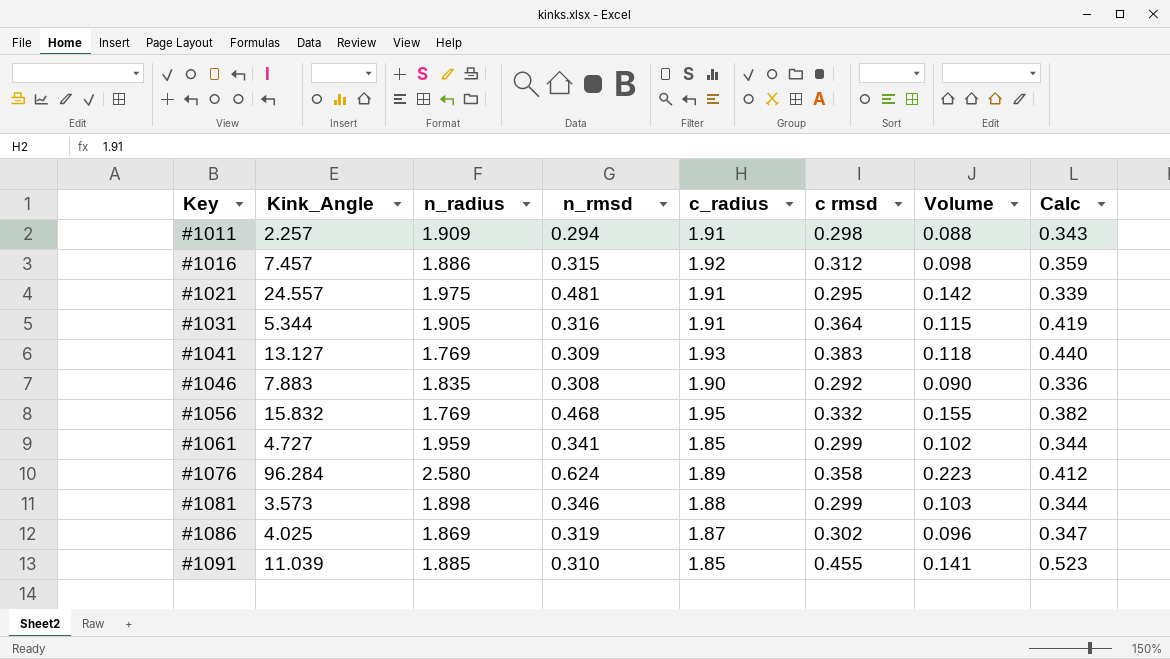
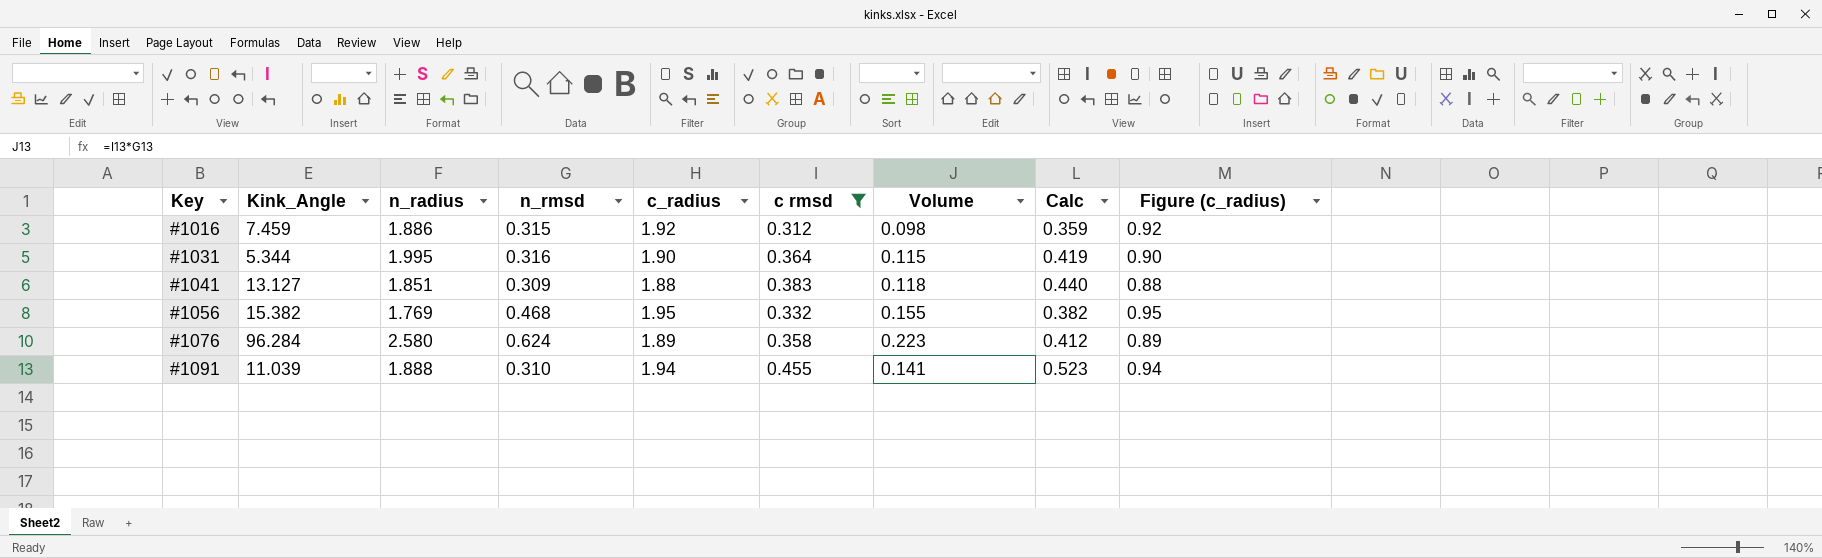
filter: none -> c rmsd >= 0.312
column Figure (c_radius) | formula: none -> [c_radius] - 1
#1016 | Kink_Angle: 7.457 -> 7.459
#1031 | n_radius: 1.905 -> 1.995
#1031 | c_radius: 1.91 -> 1.90
#1041 | n_radius: 1.769 -> 1.851
#1041 | c_radius: 1.93 -> 1.88
#1056 | Kink_Angle: 15.832 -> 15.382
#1091 | n_radius: 1.885 -> 1.888
#1091 | c_radius: 1.85 -> 1.94

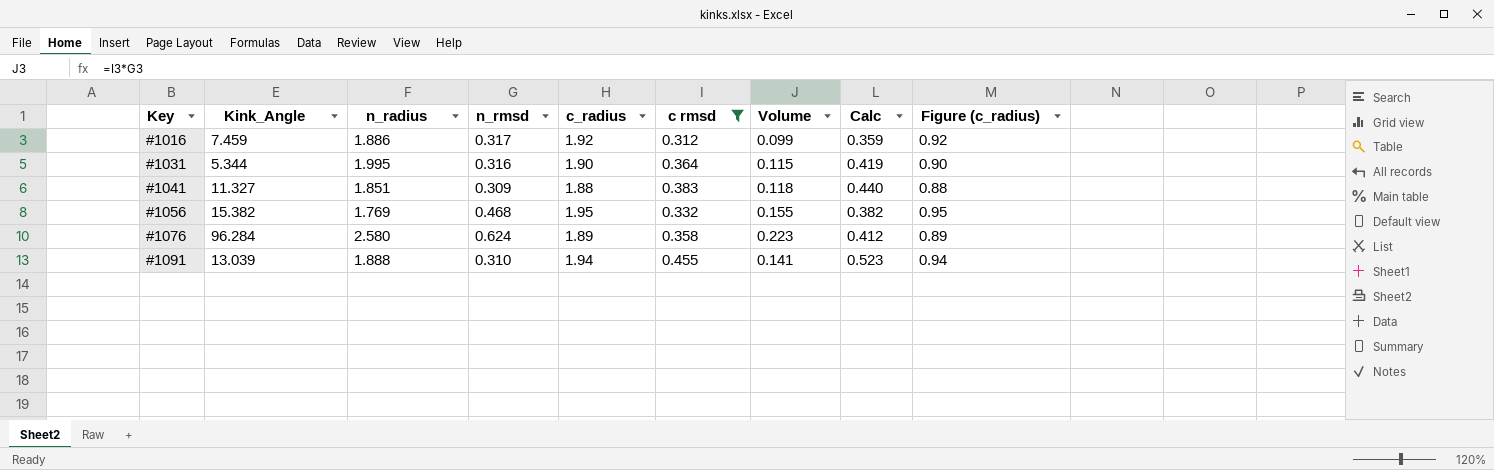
#1016 | n_rmsd: 0.315 -> 0.317
#1016 | Volume: 0.098 -> 0.099
#1041 | Kink_Angle: 13.127 -> 11.327
#1091 | Kink_Angle: 11.039 -> 13.039

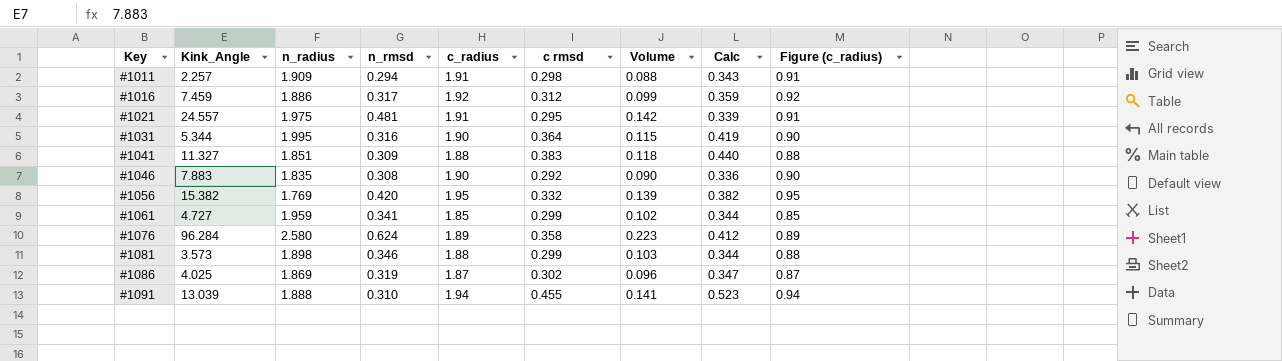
filter: c rmsd >= 0.312 -> none
#1056 | n_rmsd: 0.468 -> 0.420
#1056 | Volume: 0.155 -> 0.139

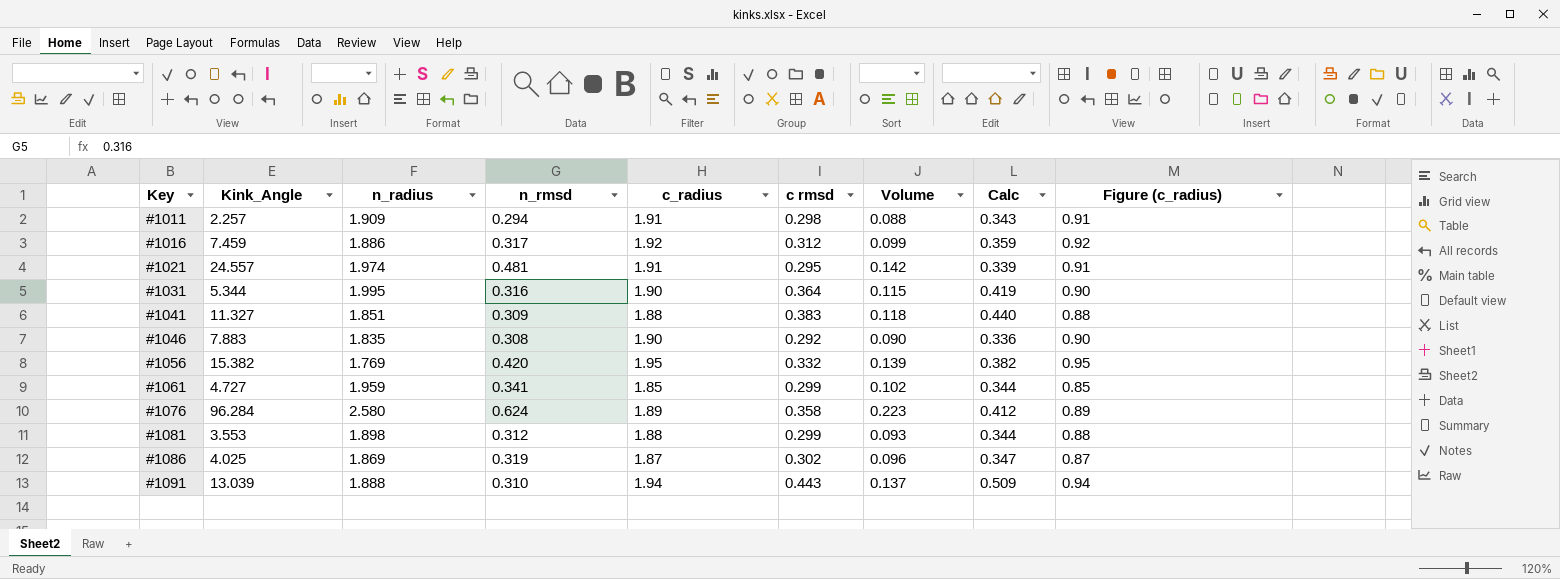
#1021 | n_radius: 1.975 -> 1.974
#1081 | Kink_Angle: 3.573 -> 3.553
#1081 | n_rmsd: 0.346 -> 0.312
#1081 | Volume: 0.103 -> 0.093
#1091 | c rmsd: 0.455 -> 0.443
#1091 | Volume: 0.141 -> 0.137
#1091 | Calc: 0.523 -> 0.509

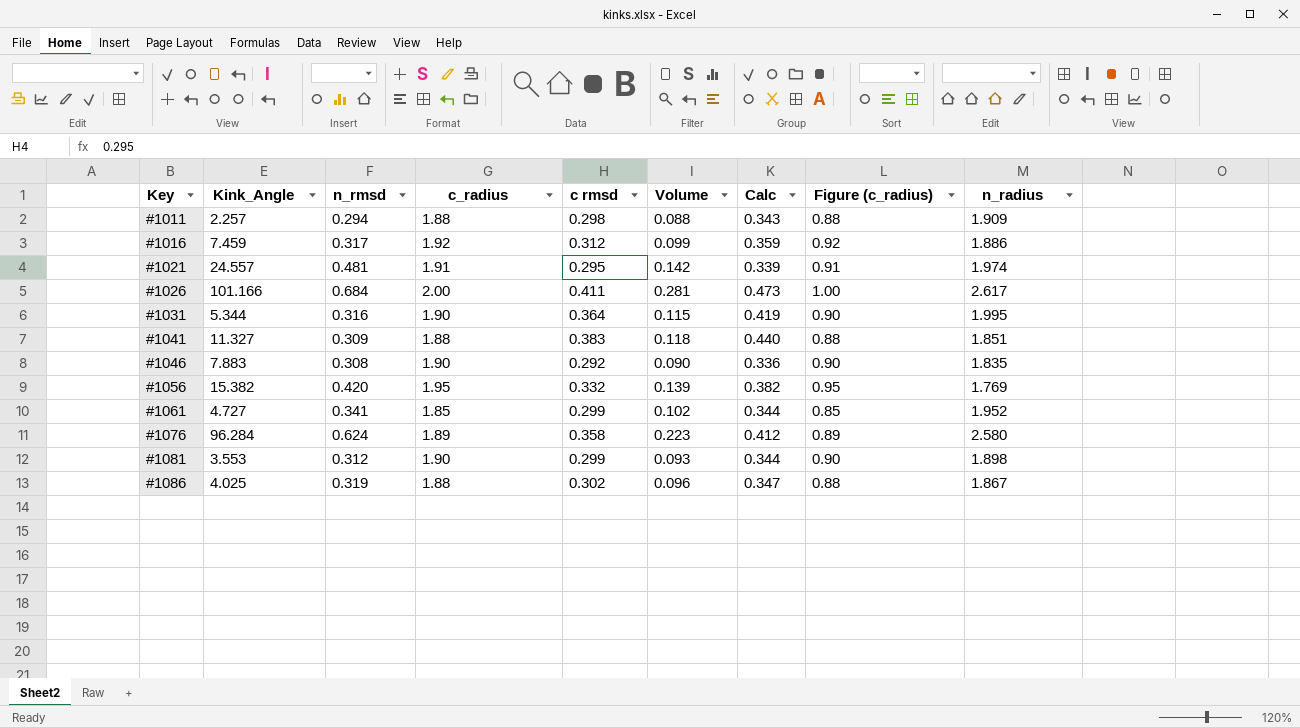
column n_radius | position: 3 -> 9
row #1091: 13.039 | 1.888 | 0.310 | 1.94 | 0.443 | 0.137 | 0.509 | 0.94 -> none
#1011 | c_radius: 1.91 -> 1.88
#1011 | Figure (c_radius): 0.91 -> 0.88
row #1026: none -> 101.166 | 0.684 | 2.00 | 0.411 | 0.281 | 0.473 | 1.00 | 2.617
#1061 | n_radius: 1.959 -> 1.952
#1081 | c_radius: 1.88 -> 1.90
#1081 | Figure (c_radius): 0.88 -> 0.90
#1086 | c_radius: 1.87 -> 1.88
#1086 | Figure (c_radius): 0.87 -> 0.88
#1086 | n_radius: 1.869 -> 1.867

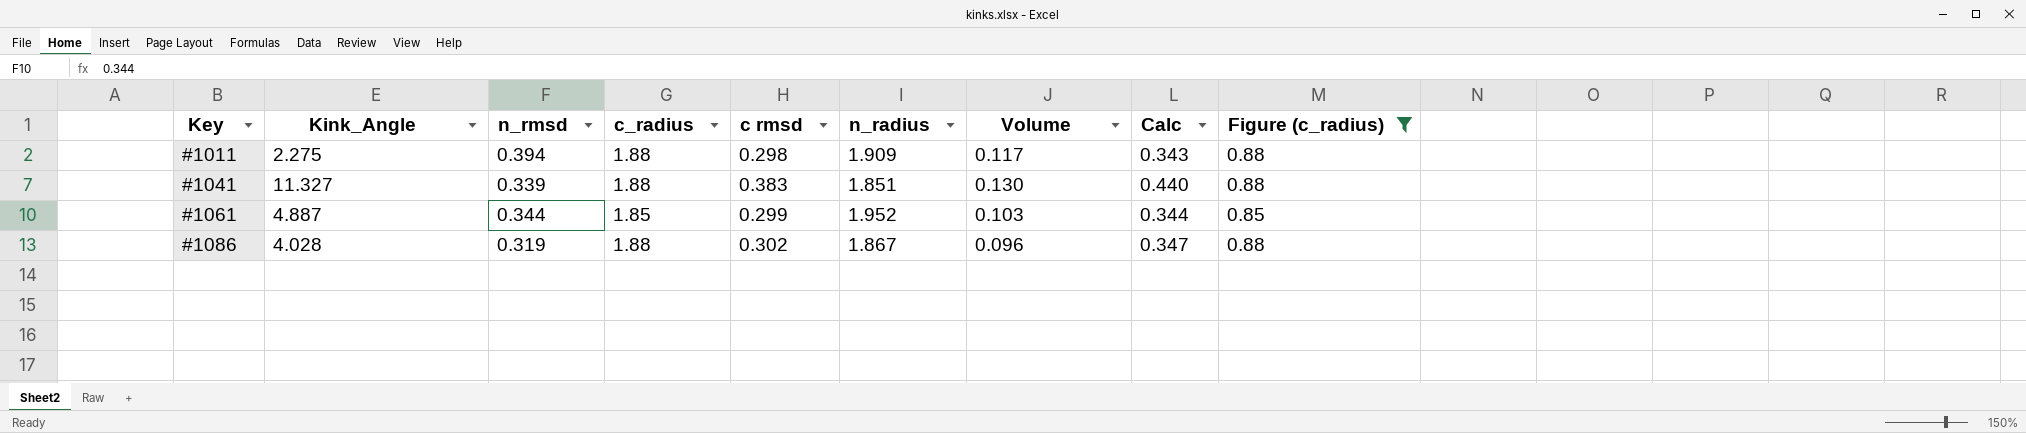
filter: none -> Figure (c_radius) <= 0.88
column n_radius | position: 9 -> 6
#1011 | Kink_Angle: 2.257 -> 2.275
#1011 | n_rmsd: 0.294 -> 0.394
#1011 | Volume: 0.088 -> 0.117
#1041 | n_rmsd: 0.309 -> 0.339
#1041 | Volume: 0.118 -> 0.130
#1061 | Kink_Angle: 4.727 -> 4.887
#1061 | n_rmsd: 0.341 -> 0.344
#1061 | Volume: 0.102 -> 0.103
#1086 | Kink_Angle: 4.025 -> 4.028

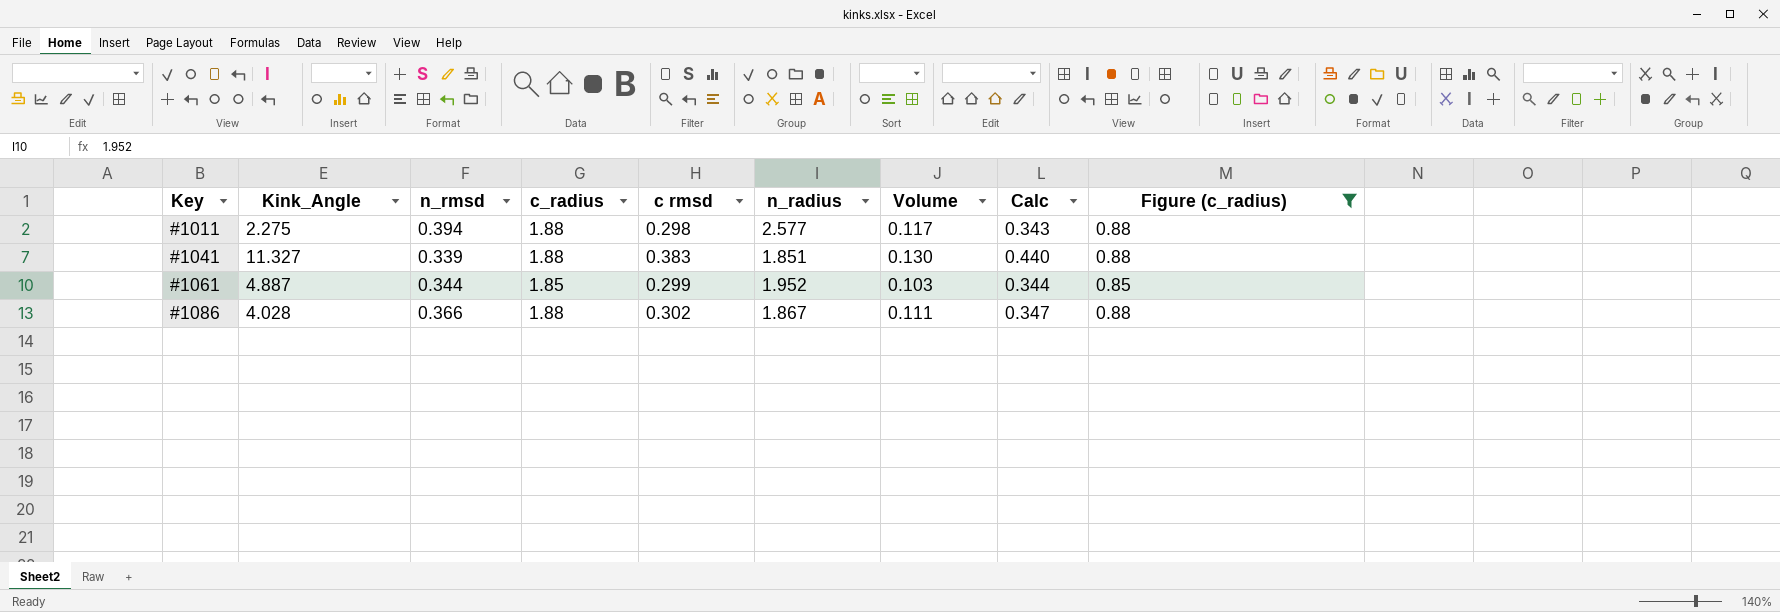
#1011 | n_radius: 1.909 -> 2.577
#1086 | n_rmsd: 0.319 -> 0.366
#1086 | Volume: 0.096 -> 0.111

